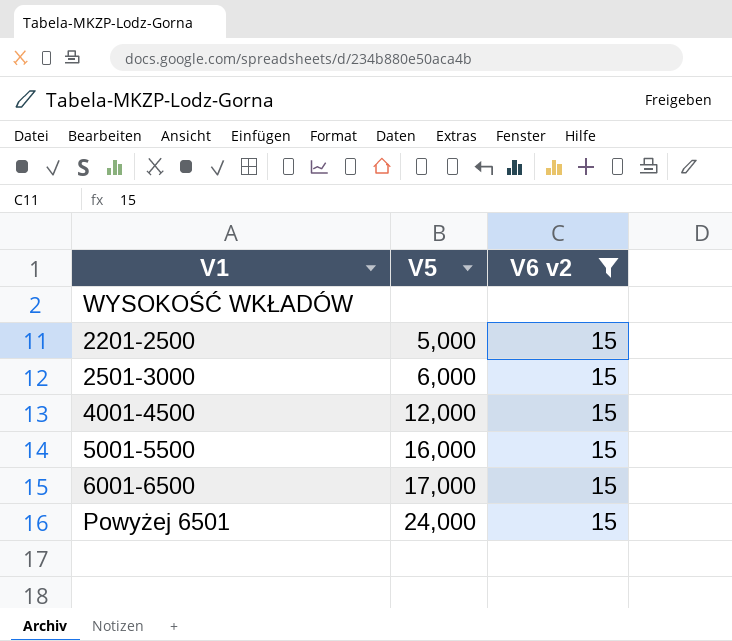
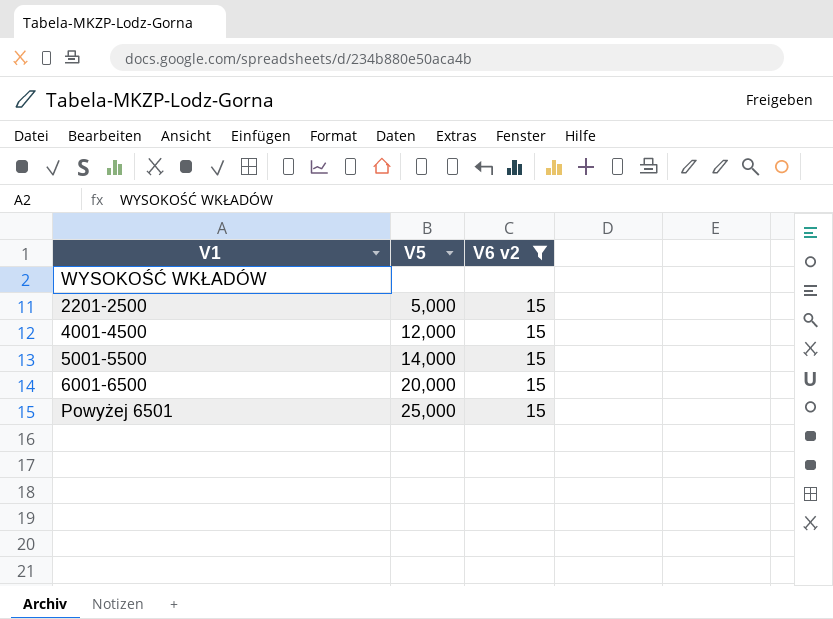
row 2501-3000: 6,000 | 15 -> none
5001-5500 | V5: 16,000 -> 14,000
6001-6500 | V5: 17,000 -> 20,000
Powyżej 6501 | V5: 24,000 -> 25,000

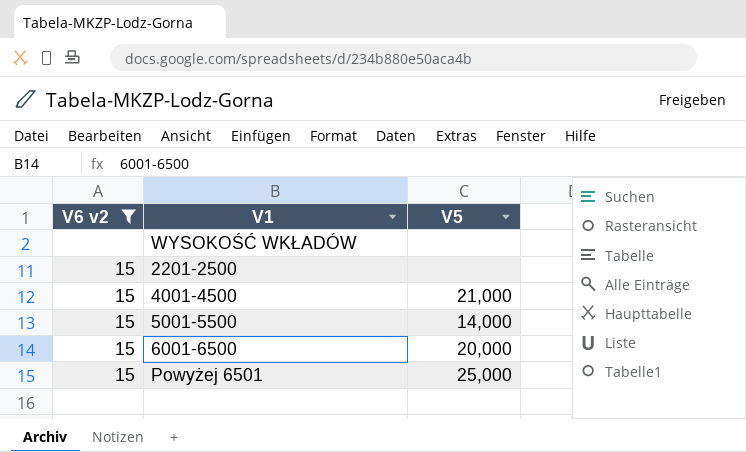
column V6 v2 | position: 3 -> 1
2201-2500 | V5: 5,000 -> none
4001-4500 | V5: 12,000 -> 21,000

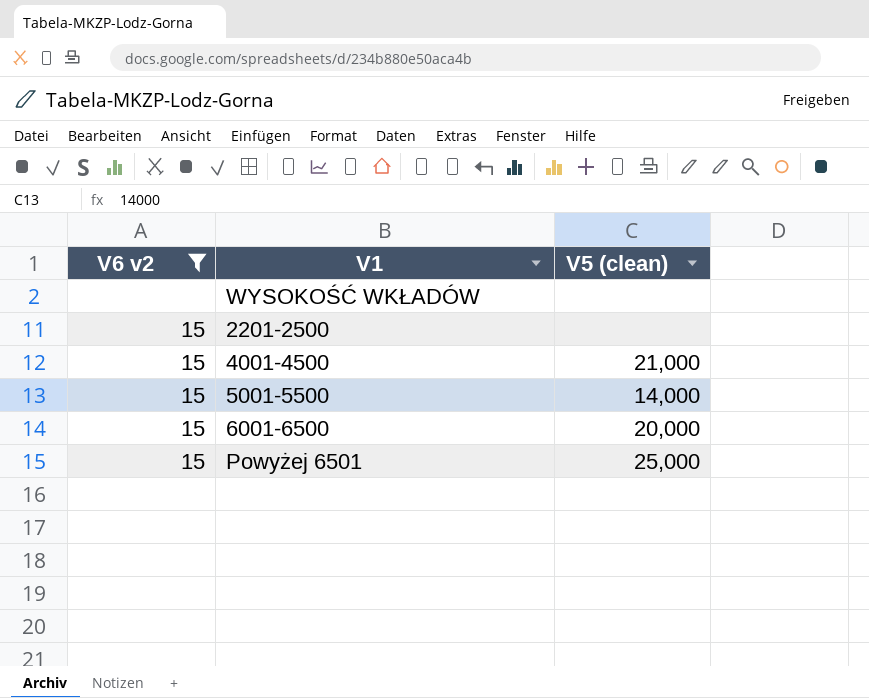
column name: V5 -> V5 (clean)

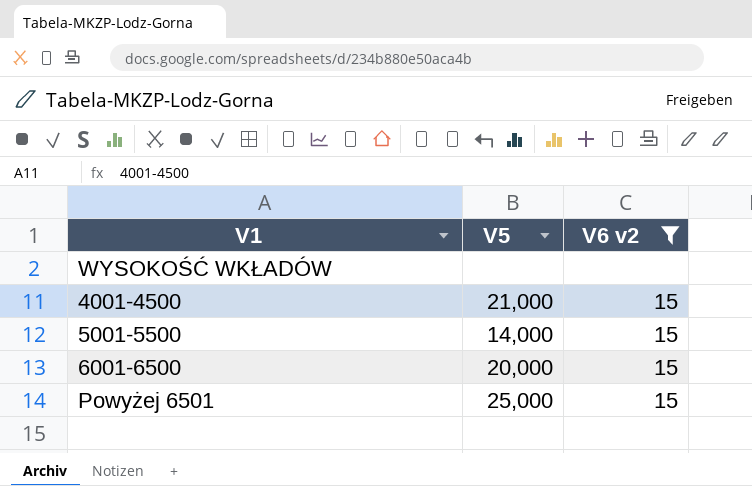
column name: V5 (clean) -> V5
column V6 v2 | position: 1 -> 3
row 2201-2500: 15 | none -> none

